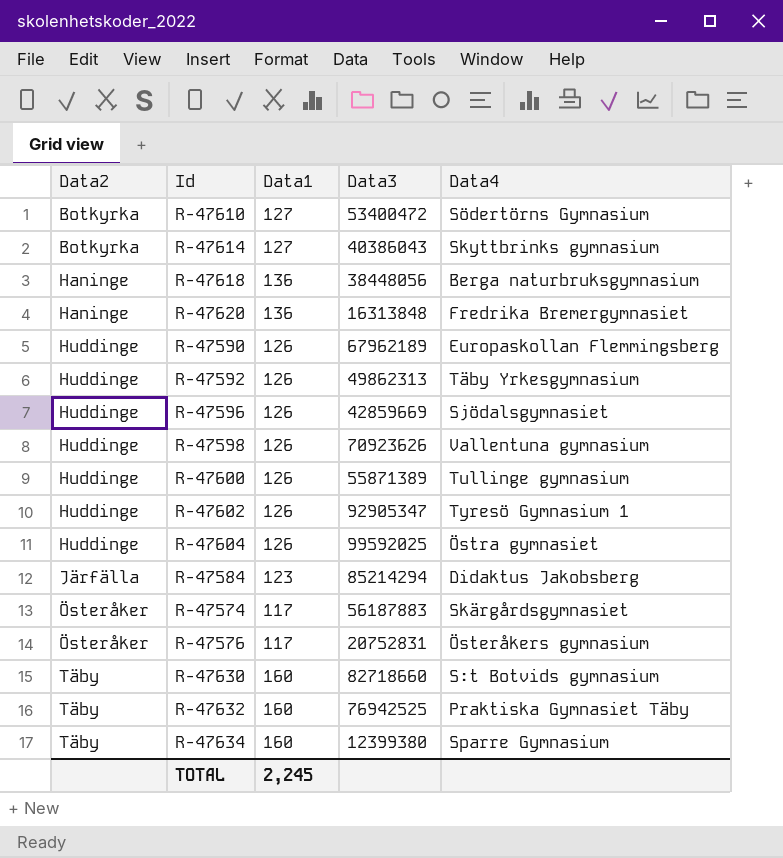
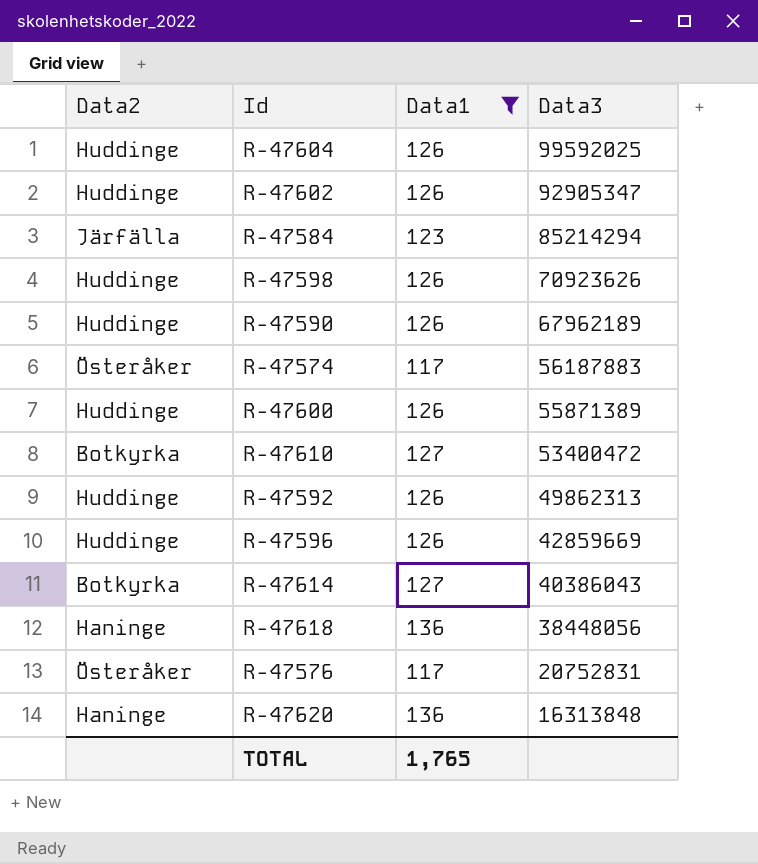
filter: none -> Data1 != 160
row order: Data2 ascending -> Data3 descending
column Data4 | position: 5 -> none
TOTAL | Data1: 2,245 -> 1,765

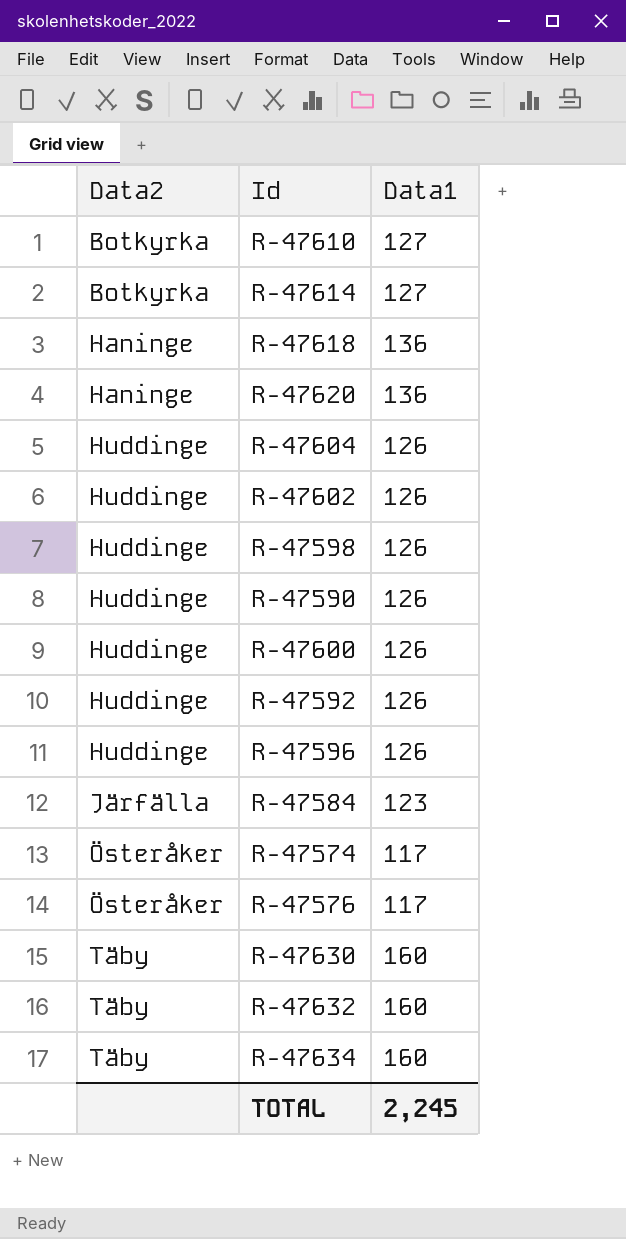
filter: Data1 != 160 -> none
row order: Data3 descending -> Data2 ascending
column Data3 | position: 4 -> none
TOTAL | Data1: 1,765 -> 2,245

